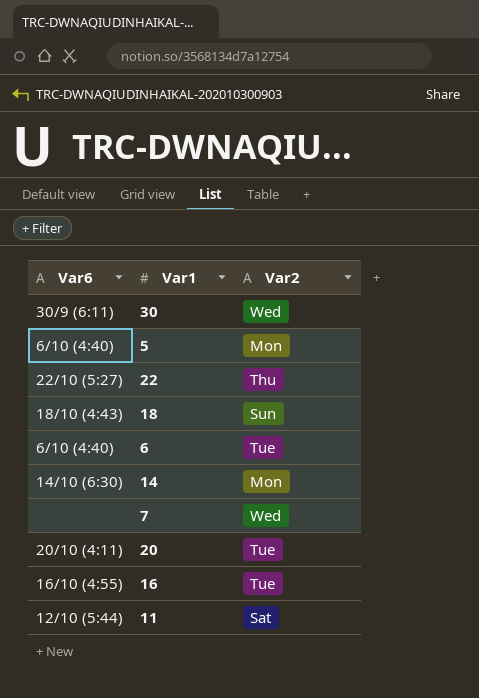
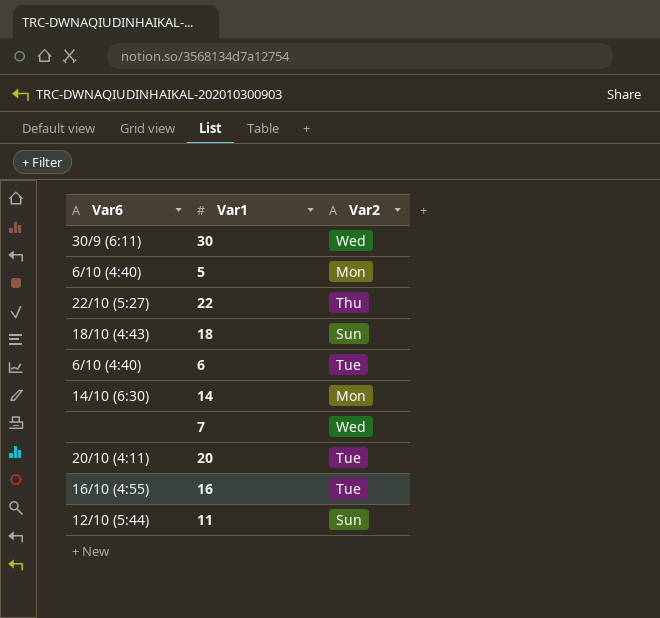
11 | Var2: Sat -> Sun

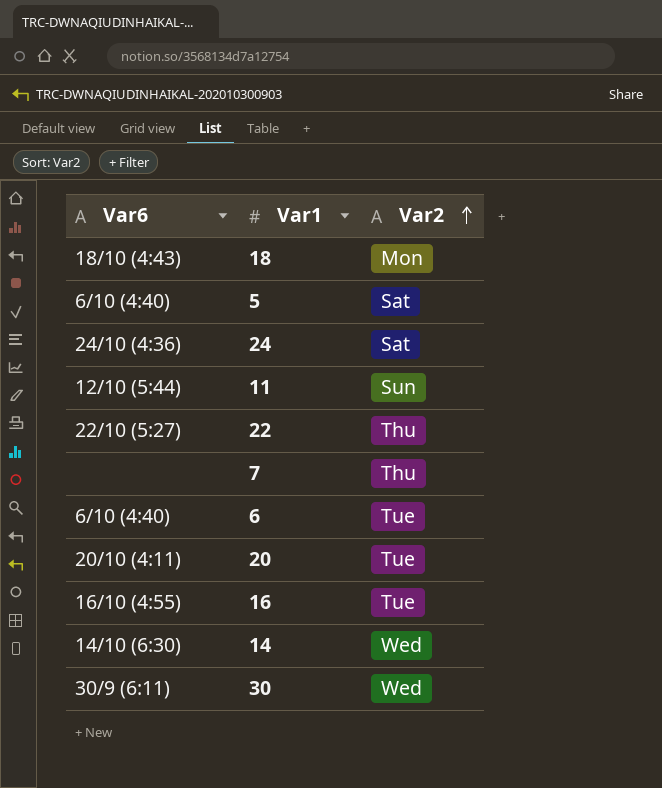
row order: none -> Var2 ascending
18 | Var2: Sun -> Mon
5 | Var2: Mon -> Sat
row 24: none -> 24/10 (4:36) | Sat
7 | Var2: Wed -> Thu
14 | Var2: Mon -> Wed

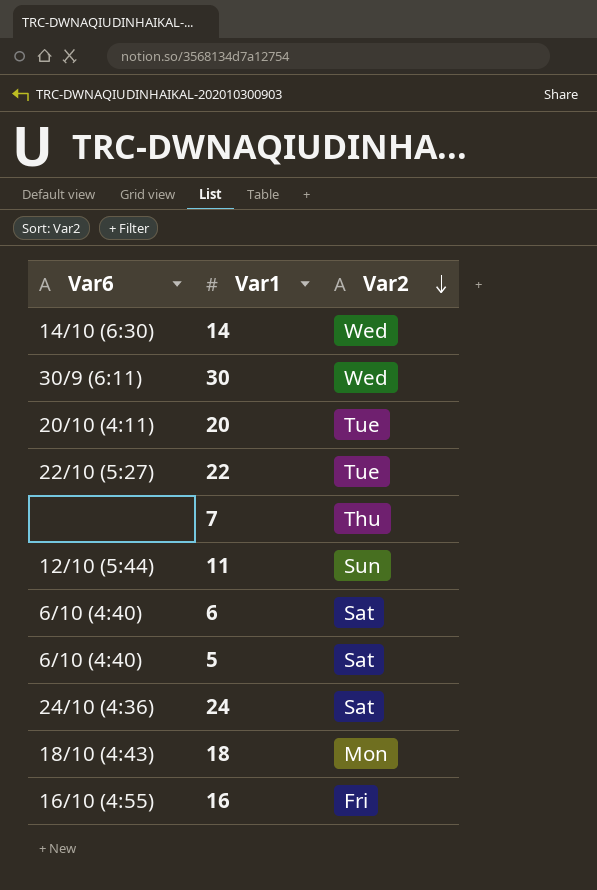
row order: Var2 ascending -> Var2 descending
22 | Var2: Thu -> Tue
6 | Var2: Tue -> Sat
16 | Var2: Tue -> Fri

